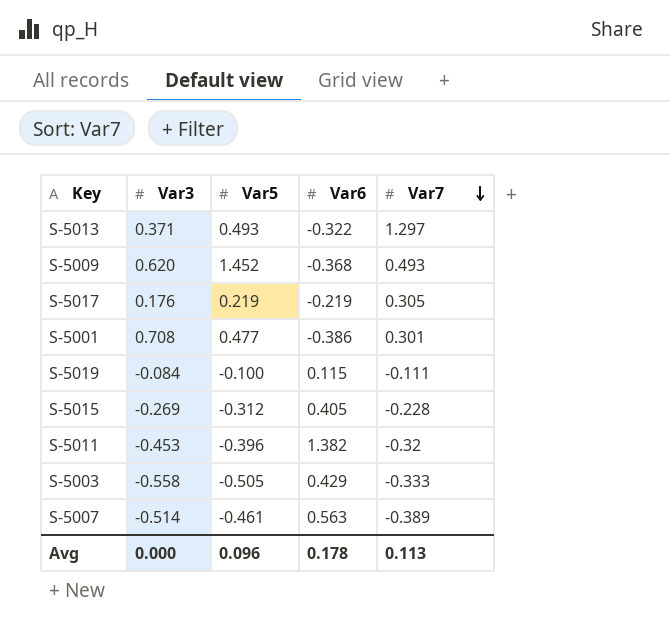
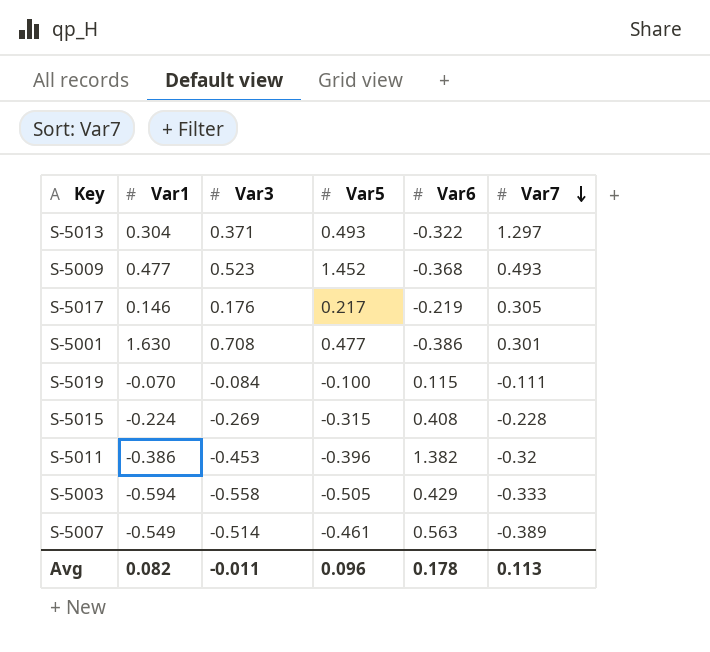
column Var1 | position: none -> 2
S-5009 | Var3: 0.620 -> 0.523
S-5017 | Var5: 0.219 -> 0.217
S-5015 | Var5: -0.312 -> -0.315
S-5015 | Var6: 0.405 -> 0.408
Avg | Var3: 0.000 -> -0.011

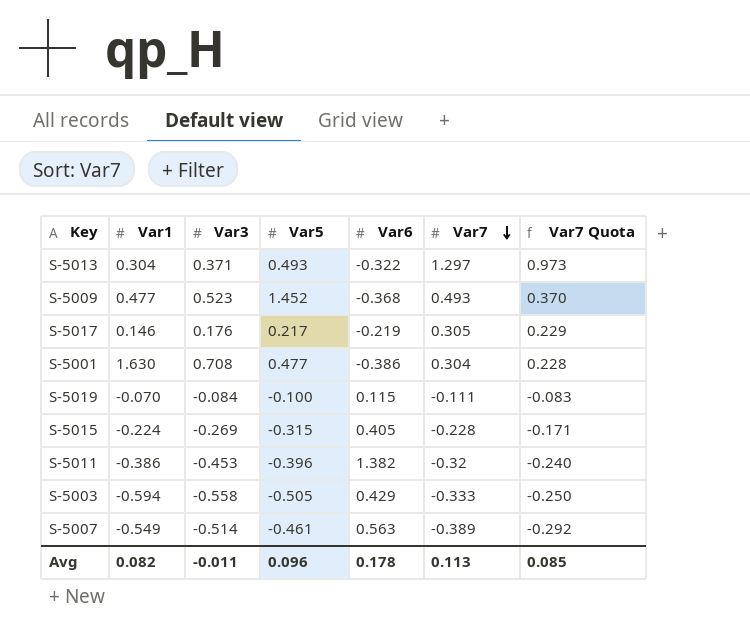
column Var7 Quota | formula: none -> [Var7] * 0.75
S-5001 | Var7: 0.301 -> 0.304
S-5015 | Var6: 0.408 -> 0.405

